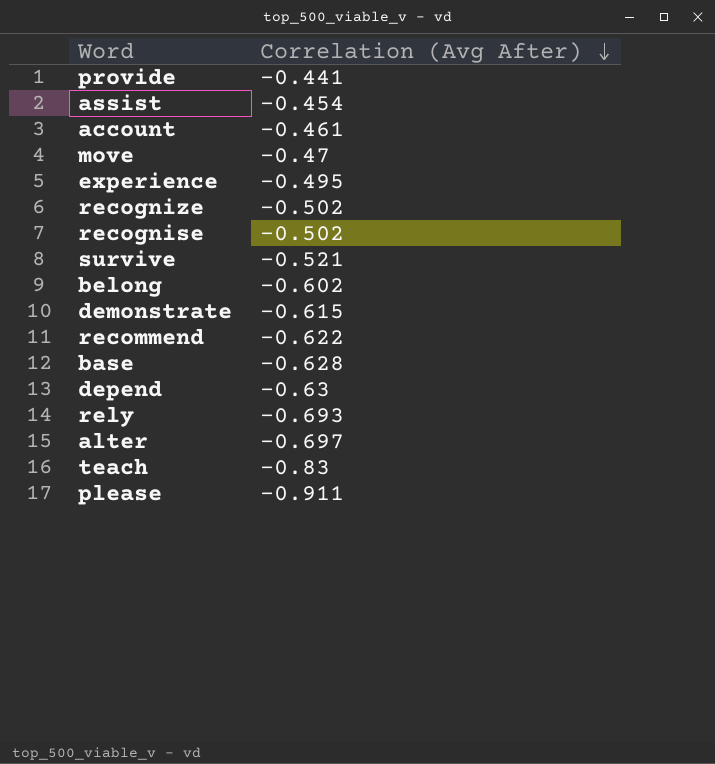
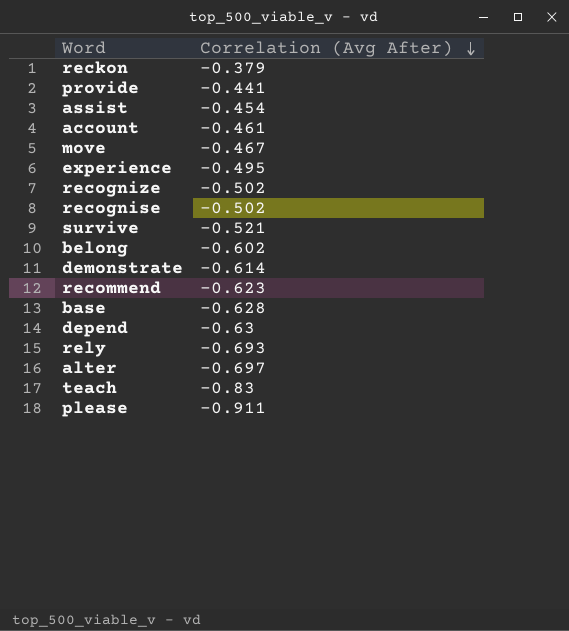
row reckon: none -> -0.379
move | Correlation (Avg After): -0.47 -> -0.467
demonstrate | Correlation (Avg After): -0.615 -> -0.614
recommend | Correlation (Avg After): -0.622 -> -0.623

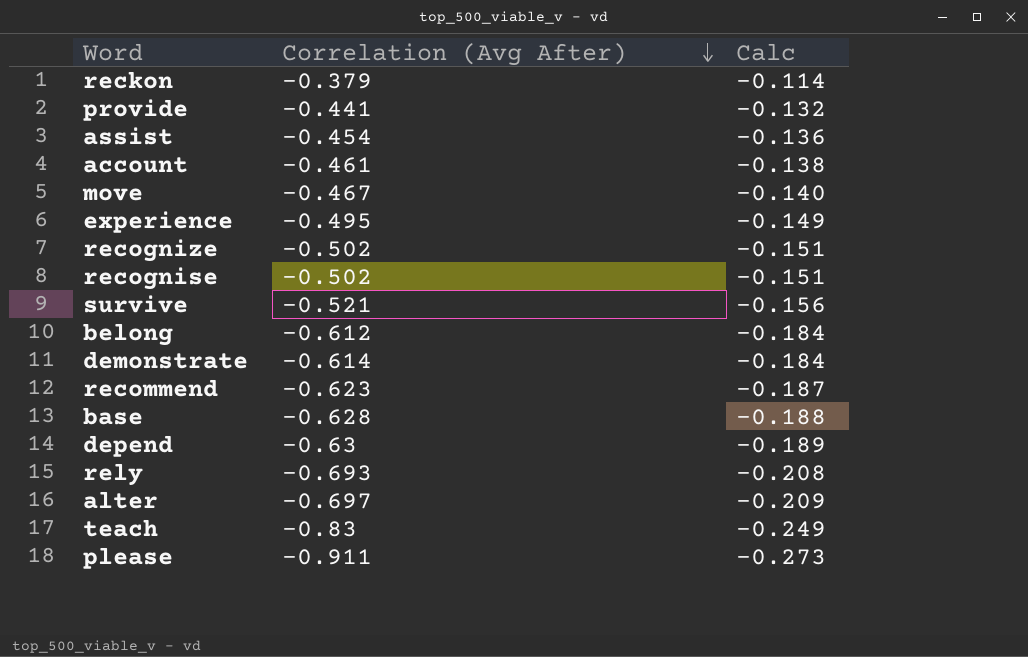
column Calc | formula: none -> [Correlation (Avg After)] * 0.3
belong | Correlation (Avg After): -0.602 -> -0.612

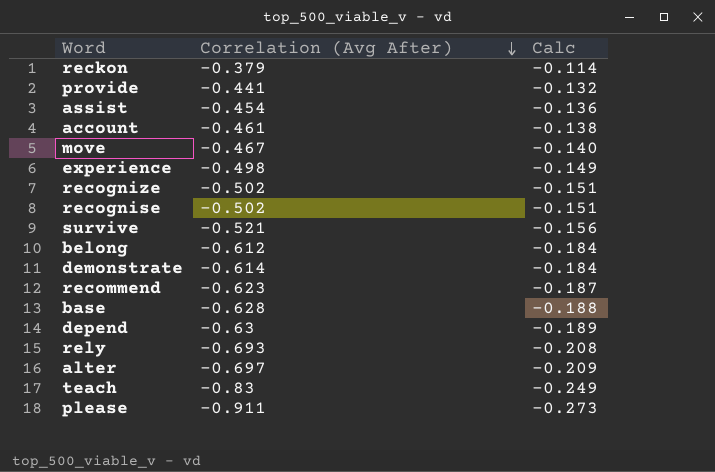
experience | Correlation (Avg After): -0.495 -> -0.498

